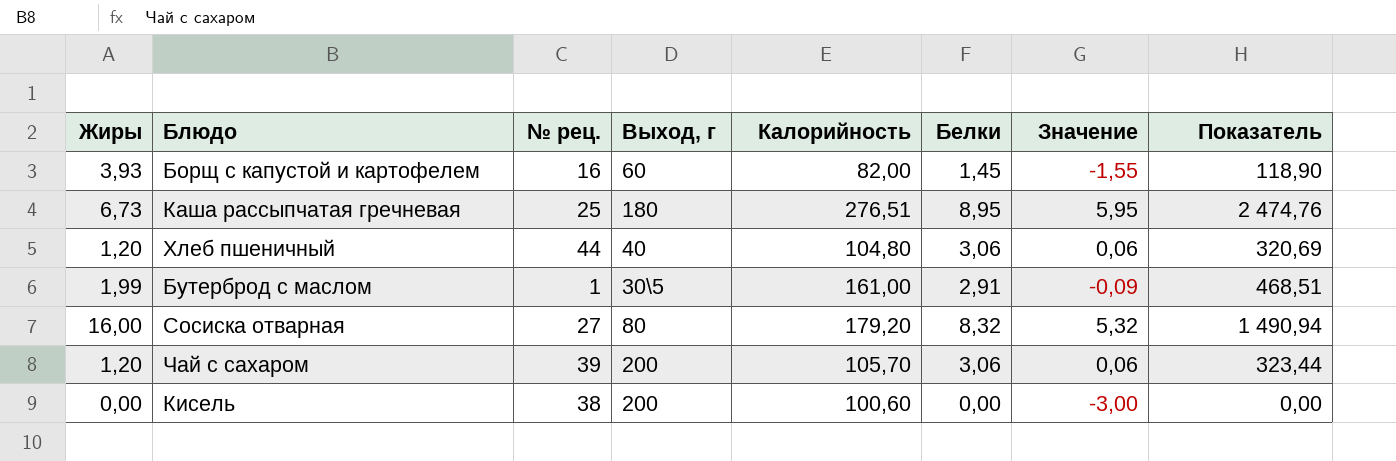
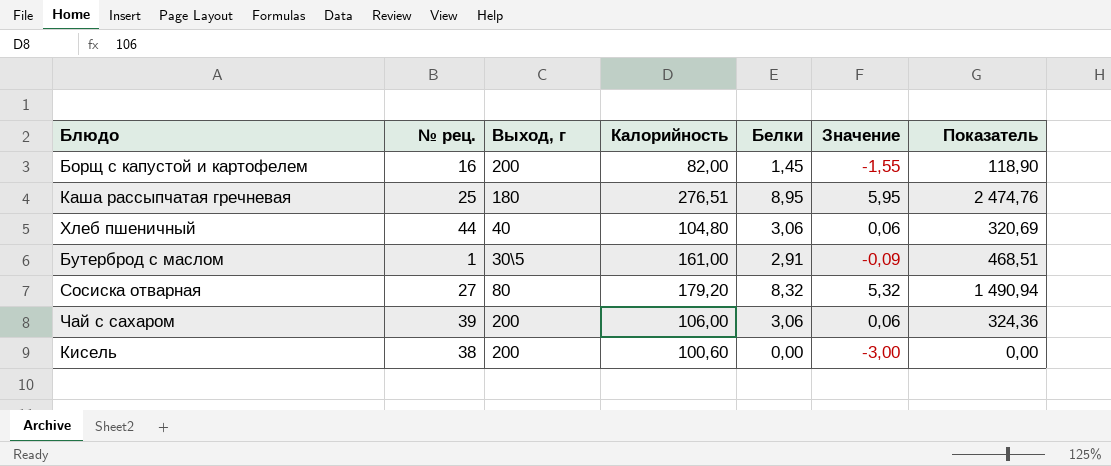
column Жиры | position: 1 -> none
Борщ с капустой и картофелем | Выход, г: 60 -> 200
Чай с сахаром | Калорийность: 105,70 -> 106,00
Чай с сахаром | Показатель: 323,44 -> 324,36

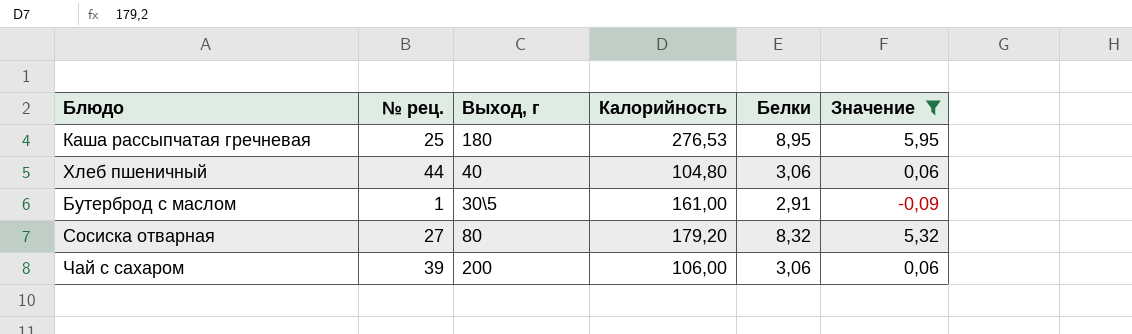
filter: none -> Значение >= -0,09
column Показатель | formula: [Калорийность] * [Белки] -> none
Каша рассыпчатая гречневая | Калорийность: 276,51 -> 276,53

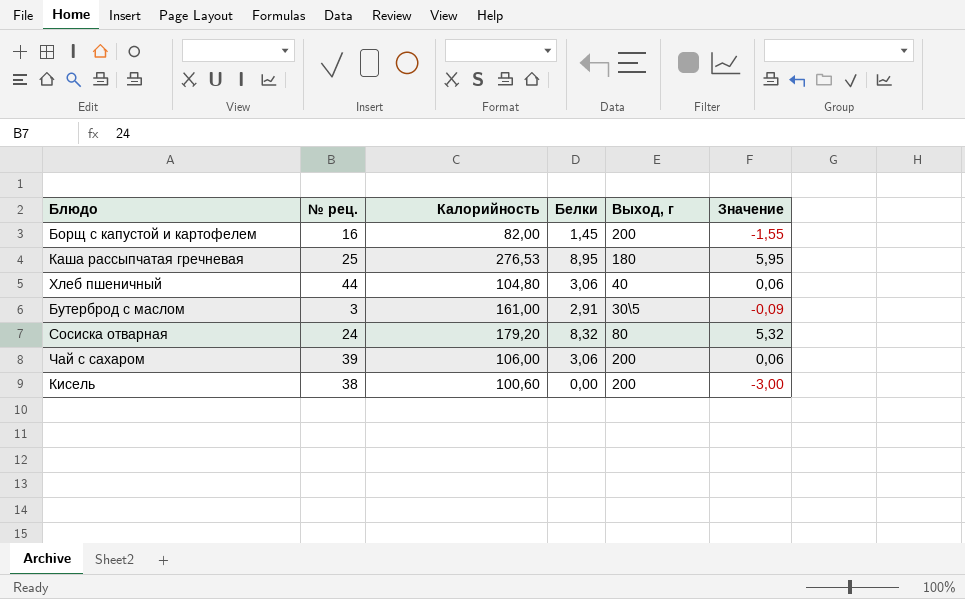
filter: Значение >= -0,09 -> none
column Выход, г | position: 3 -> 5
Бутерброд с маслом | № рец.: 1 -> 3
Сосиска отварная | № рец.: 27 -> 24

